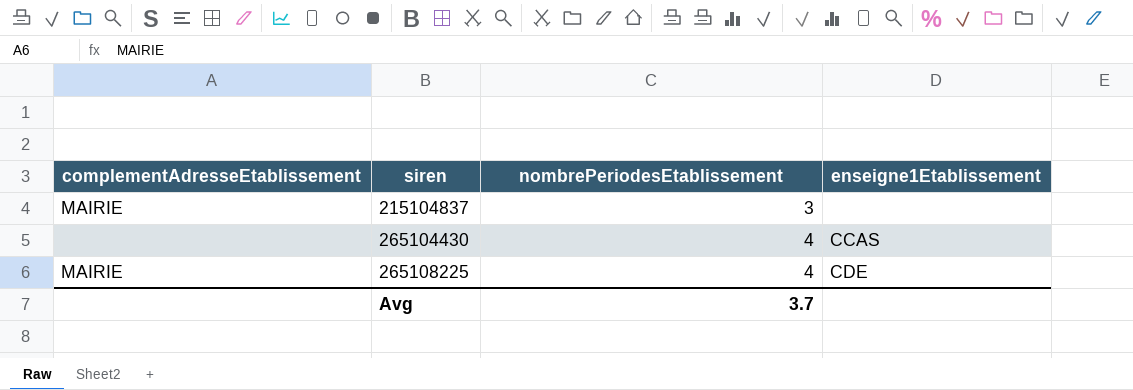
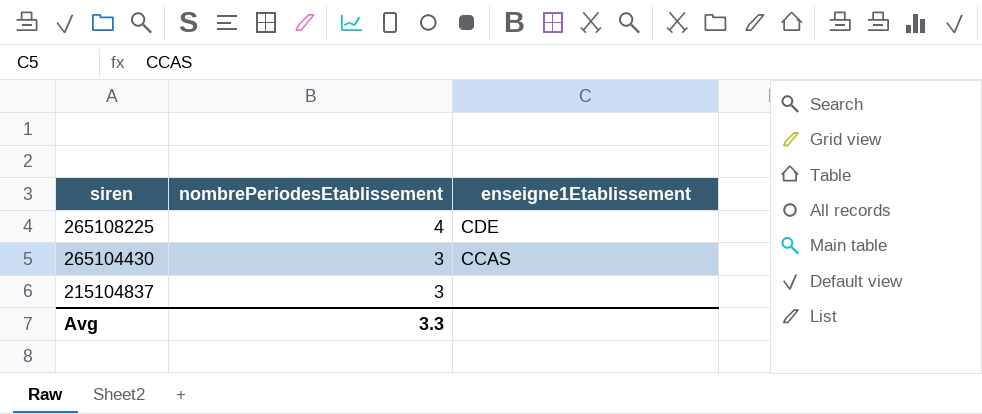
row order: siren ascending -> siren descending
column complementAdresseEtablissement | position: 1 -> none
265104430 | nombrePeriodesEtablissement: 4 -> 3
Avg | nombrePeriodesEtablissement: 3.7 -> 3.3

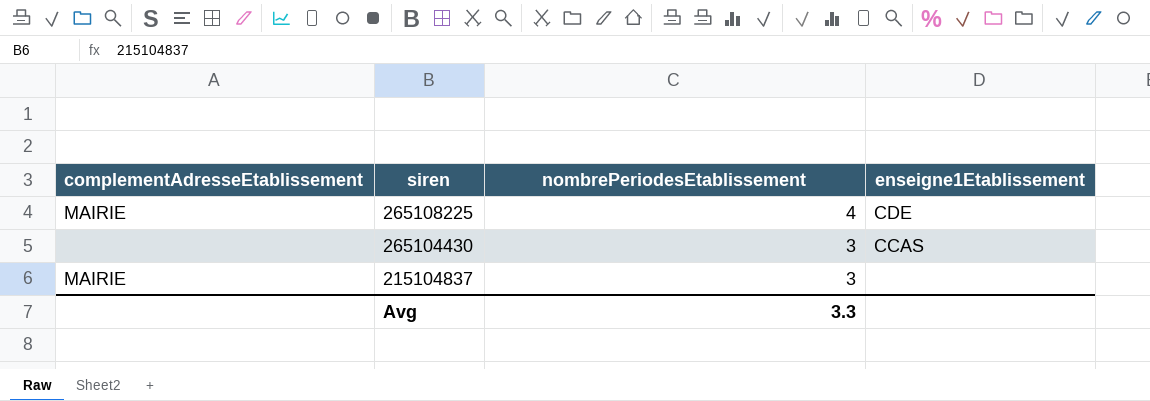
column complementAdresseEtablissement | position: none -> 1

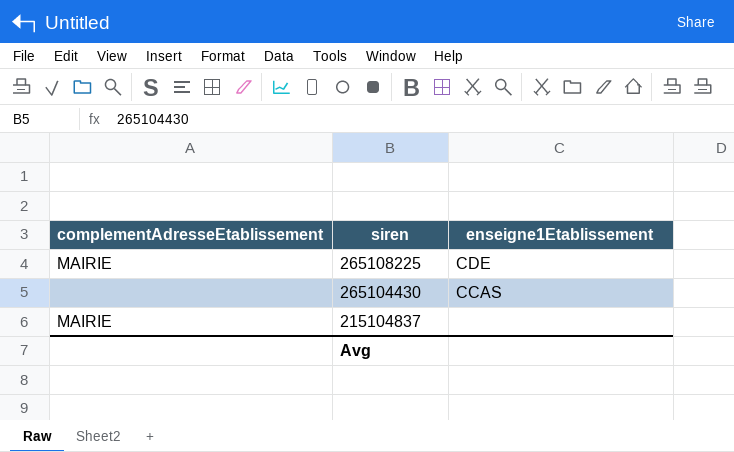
column nombrePeriodesEtablissement | position: 3 -> none

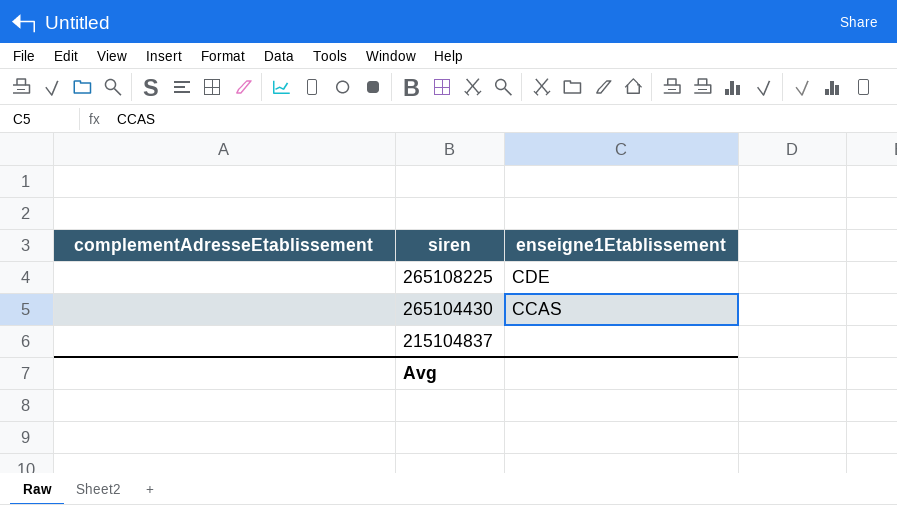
265108225 | complementAdresseEtablissement: MAIRIE -> none
215104837 | complementAdresseEtablissement: MAIRIE -> none

